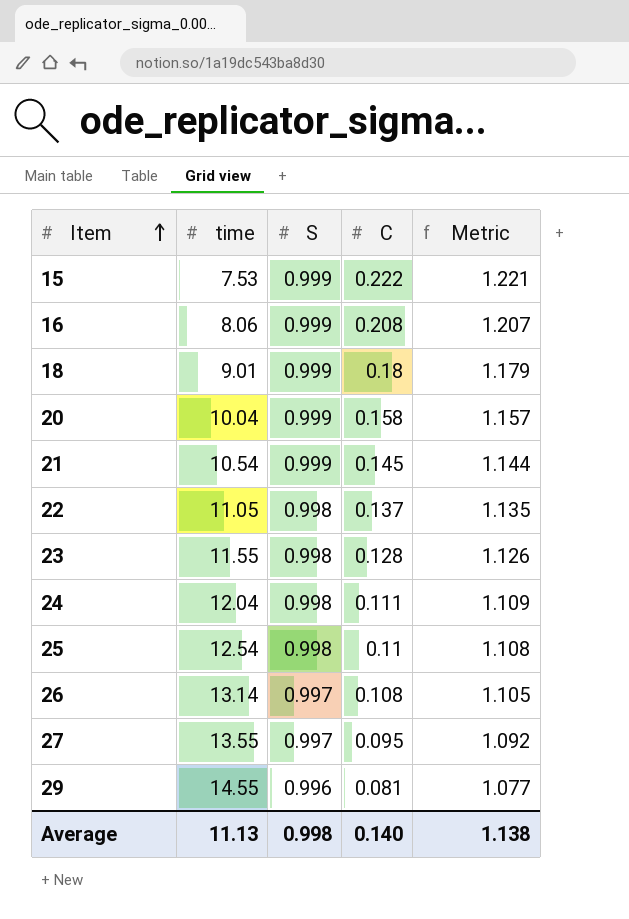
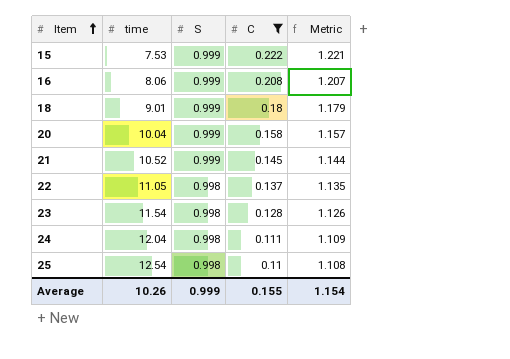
filter: none -> C >= 0.11
21 | time: 10.54 -> 10.52
23 | time: 11.55 -> 11.54
Average | time: 11.13 -> 10.26
Average | S: 0.998 -> 0.999
Average | C: 0.140 -> 0.155
Average | Metric: 1.138 -> 1.154

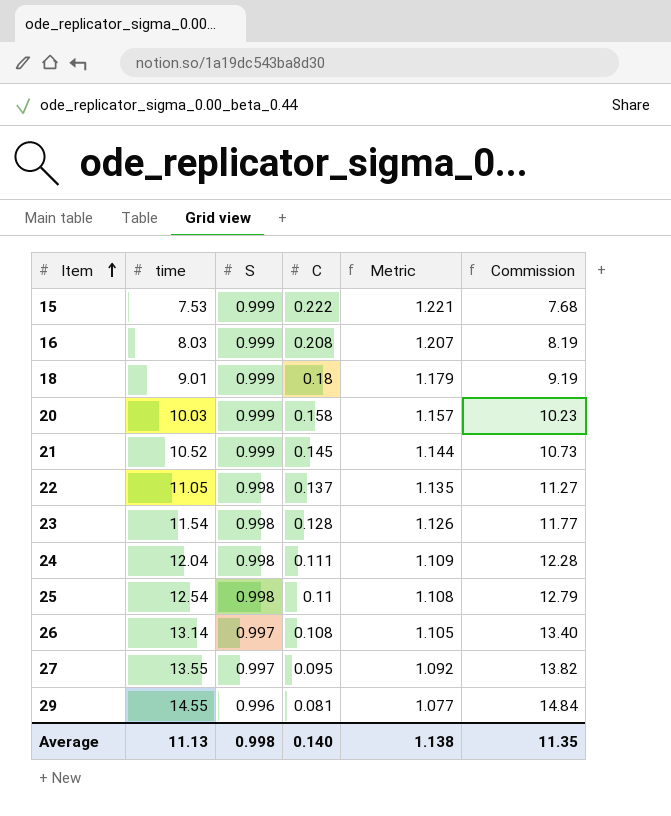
filter: C >= 0.11 -> none
column Commission | formula: none -> [time] * 1.02
16 | time: 8.06 -> 8.03
20 | time: 10.04 -> 10.03
Average | time: 10.26 -> 11.13
Average | S: 0.999 -> 0.998
Average | C: 0.155 -> 0.140
Average | Metric: 1.154 -> 1.138

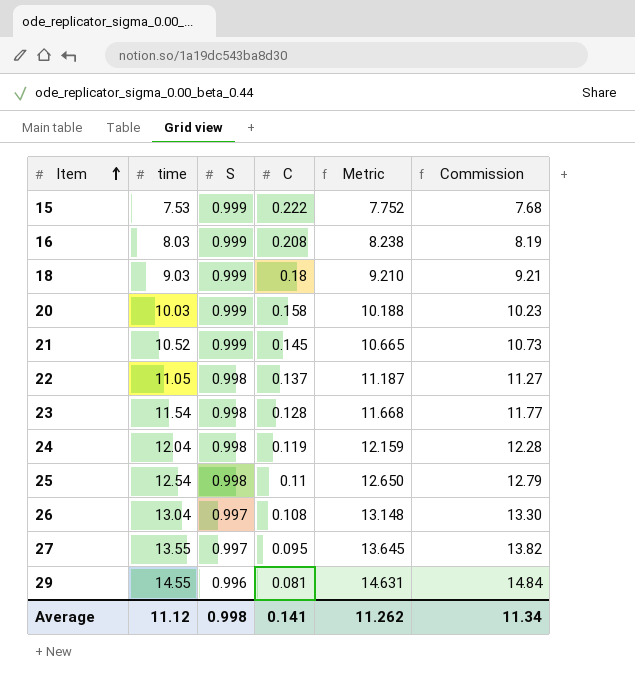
column Metric | formula: [S] + [C] -> [time] + [C]
18 | time: 9.01 -> 9.03
18 | Commission: 9.19 -> 9.21
24 | C: 0.111 -> 0.119
26 | time: 13.14 -> 13.04
26 | Commission: 13.40 -> 13.30
Average | time: 11.13 -> 11.12
Average | C: 0.140 -> 0.141
Average | Metric: 1.138 -> 11.262
Average | Commission: 11.35 -> 11.34

